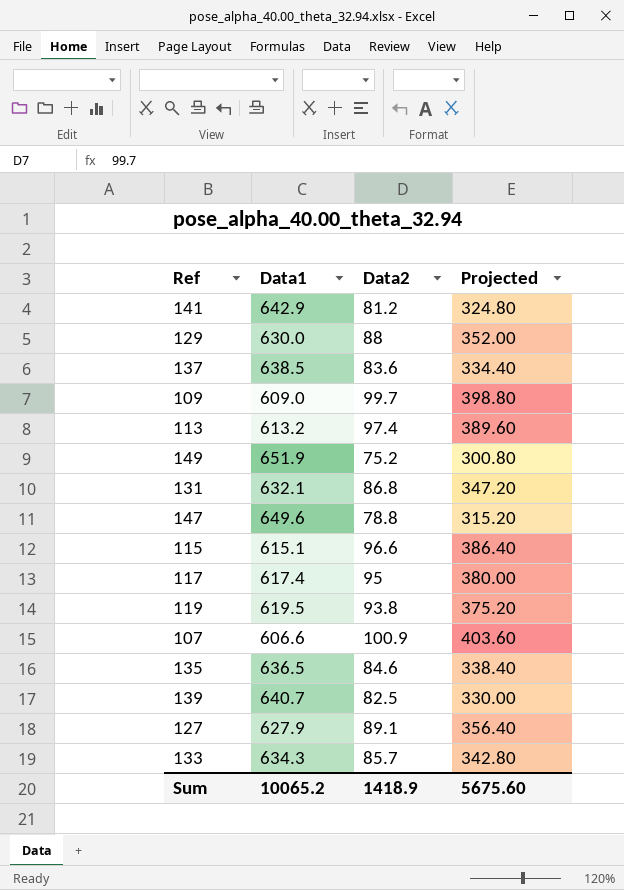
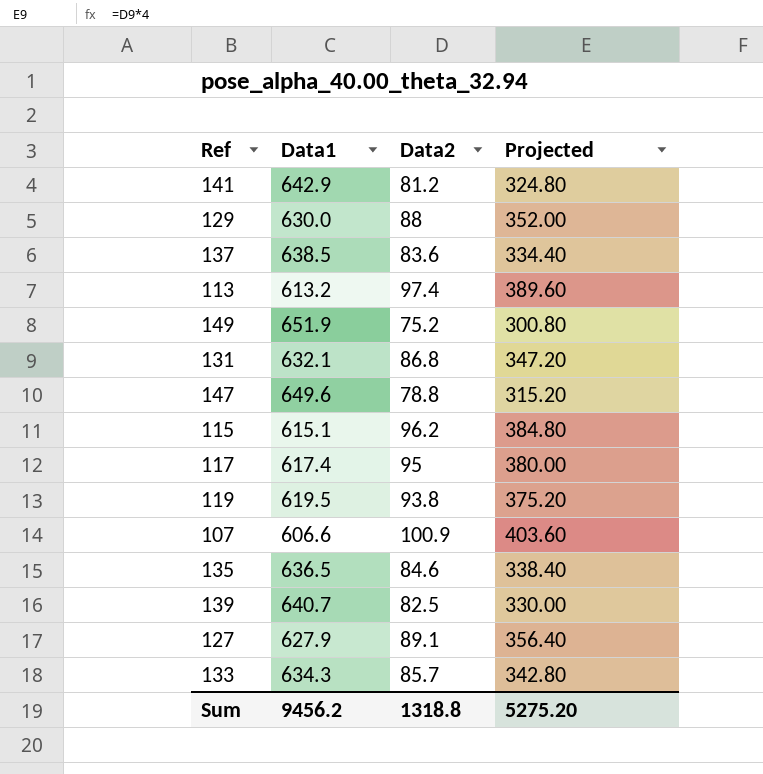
row 109: 609.0 | 99.7 | 398.80 -> none
115 | Data2: 96.6 -> 96.2
115 | Projected: 386.40 -> 384.80
Sum | Data1: 10065.2 -> 9456.2
Sum | Data2: 1418.9 -> 1318.8
Sum | Projected: 5675.60 -> 5275.20

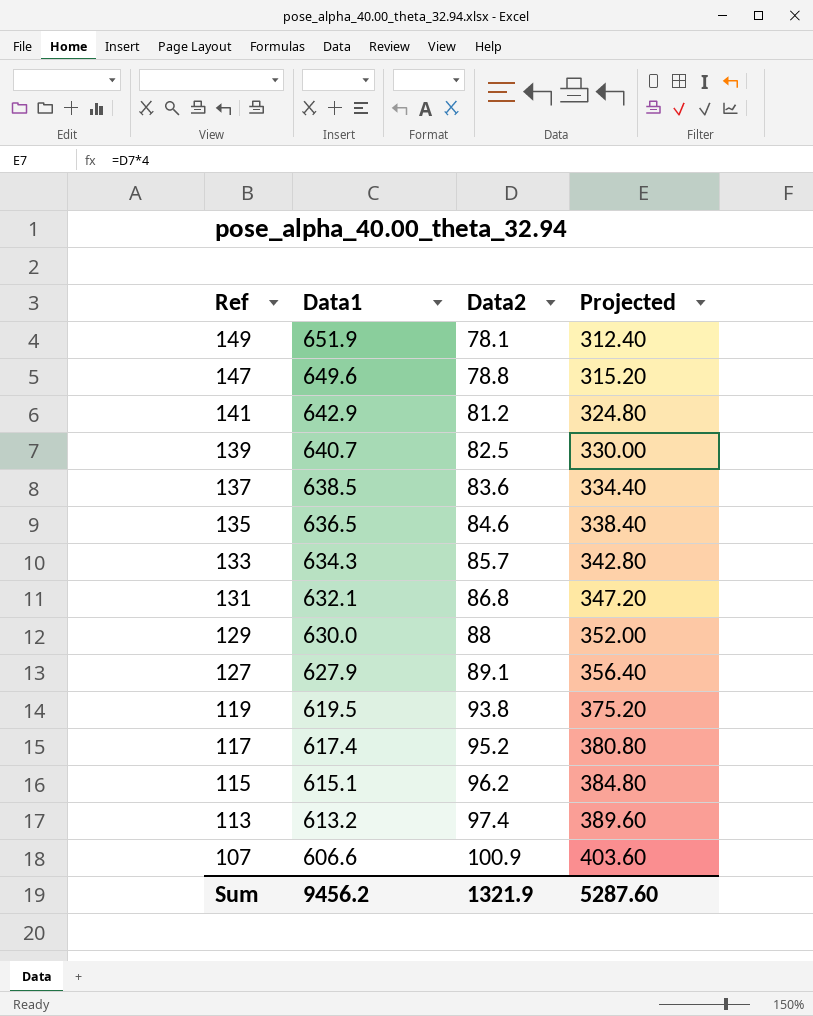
row order: none -> Ref descending
149 | Data2: 75.2 -> 78.1
149 | Projected: 300.80 -> 312.40
117 | Data2: 95 -> 95.2
117 | Projected: 380.00 -> 380.80
Sum | Data2: 1318.8 -> 1321.9
Sum | Projected: 5275.20 -> 5287.60

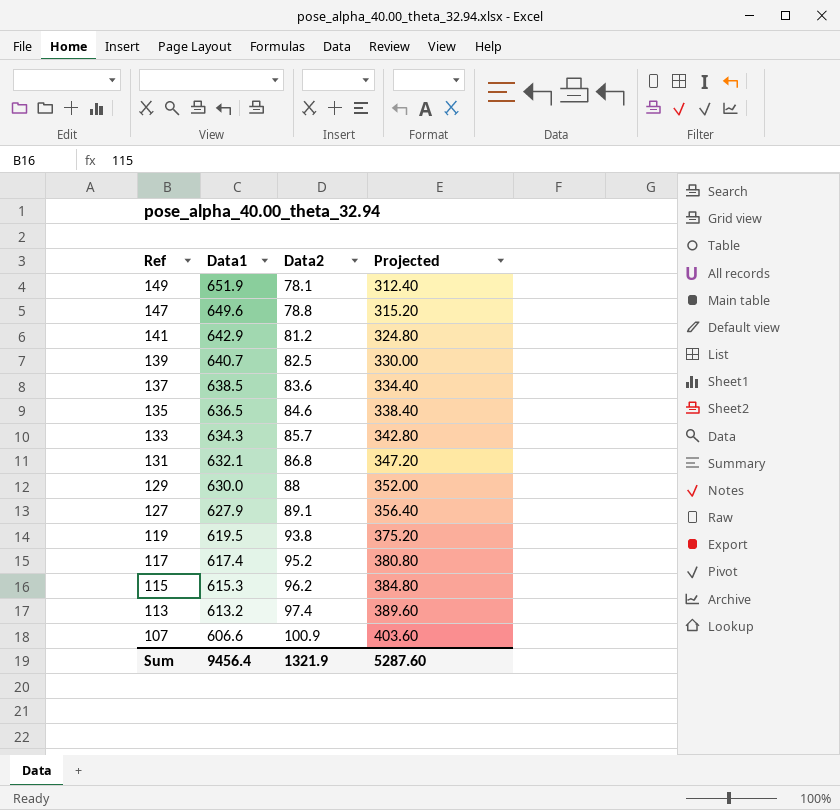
115 | Data1: 615.1 -> 615.3
Sum | Data1: 9456.2 -> 9456.4

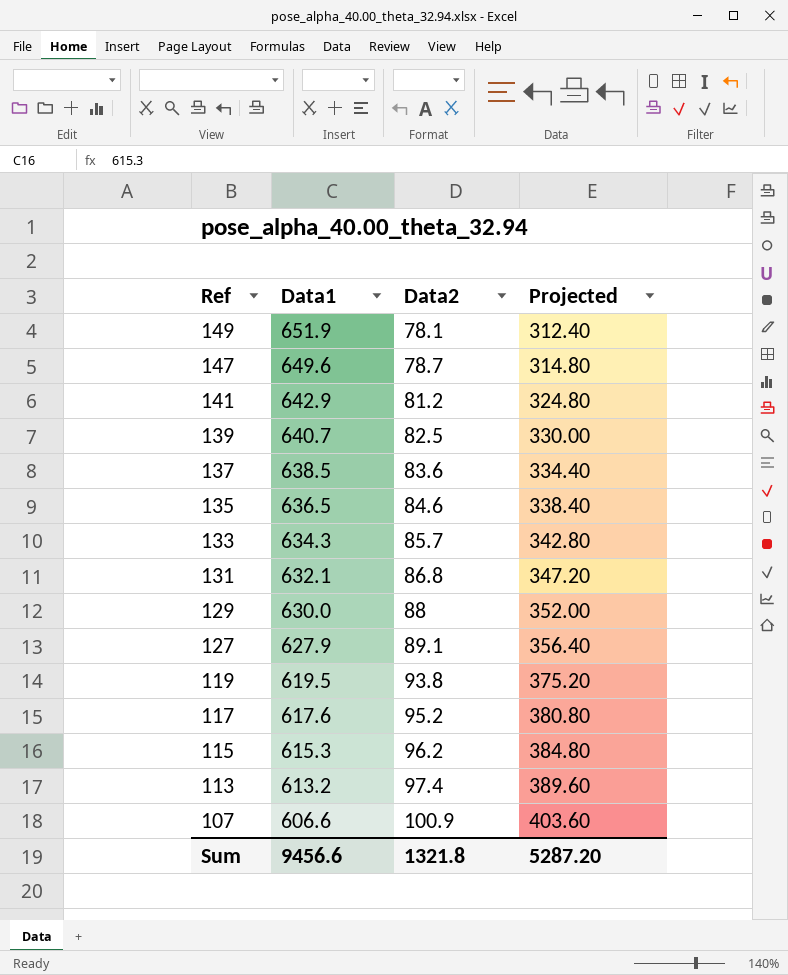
147 | Data2: 78.8 -> 78.7
147 | Projected: 315.20 -> 314.80
117 | Data1: 617.4 -> 617.6
Sum | Data1: 9456.4 -> 9456.6
Sum | Data2: 1321.9 -> 1321.8
Sum | Projected: 5287.60 -> 5287.20

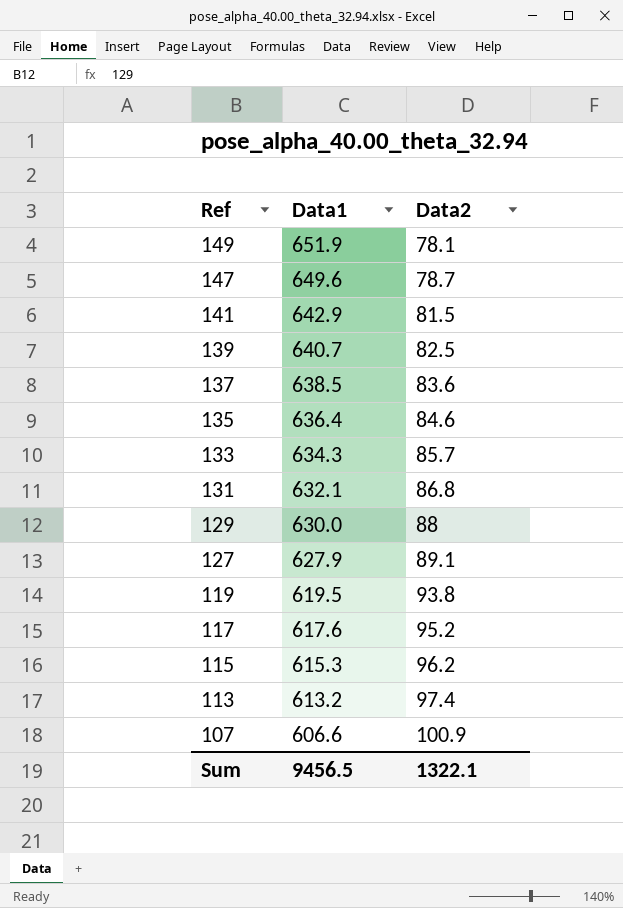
column Projected | formula: [Data2] * 4 -> none
141 | Data2: 81.2 -> 81.5
135 | Data1: 636.5 -> 636.4
Sum | Data1: 9456.6 -> 9456.5
Sum | Data2: 1321.8 -> 1322.1

